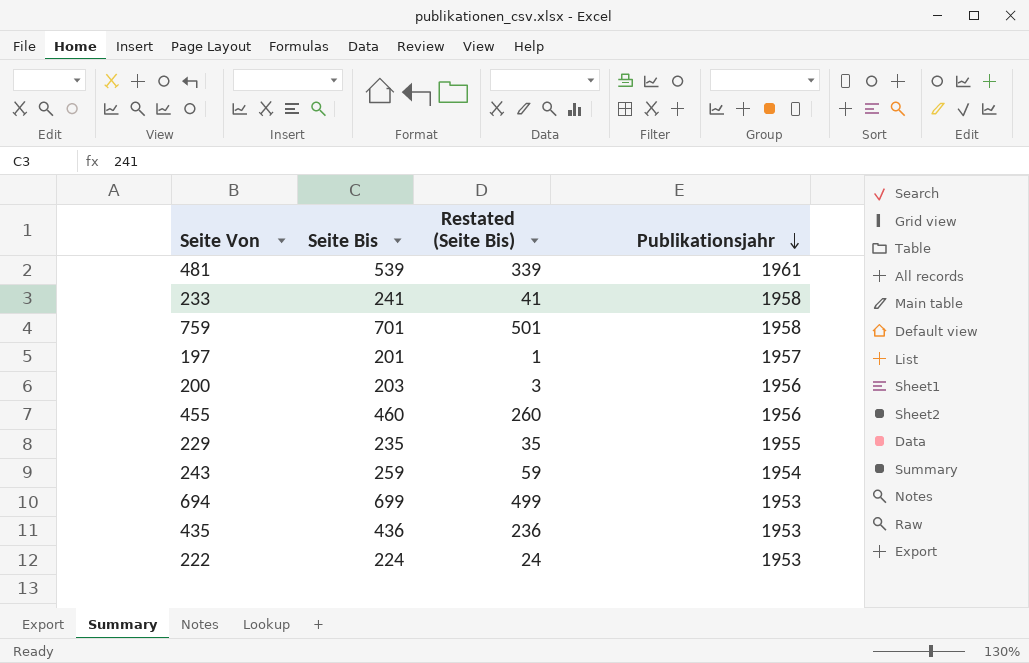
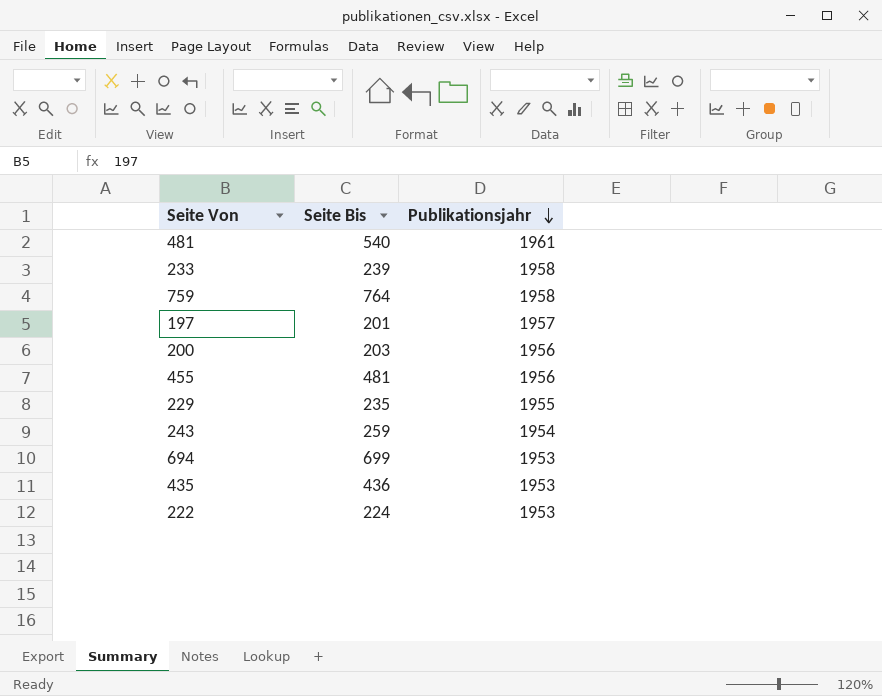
column Restated (Seite Bis) | formula: [Seite Bis] - 200 -> none
481 | Seite Bis: 539 -> 540
233 | Seite Bis: 241 -> 239
759 | Seite Bis: 701 -> 764
455 | Seite Bis: 460 -> 481

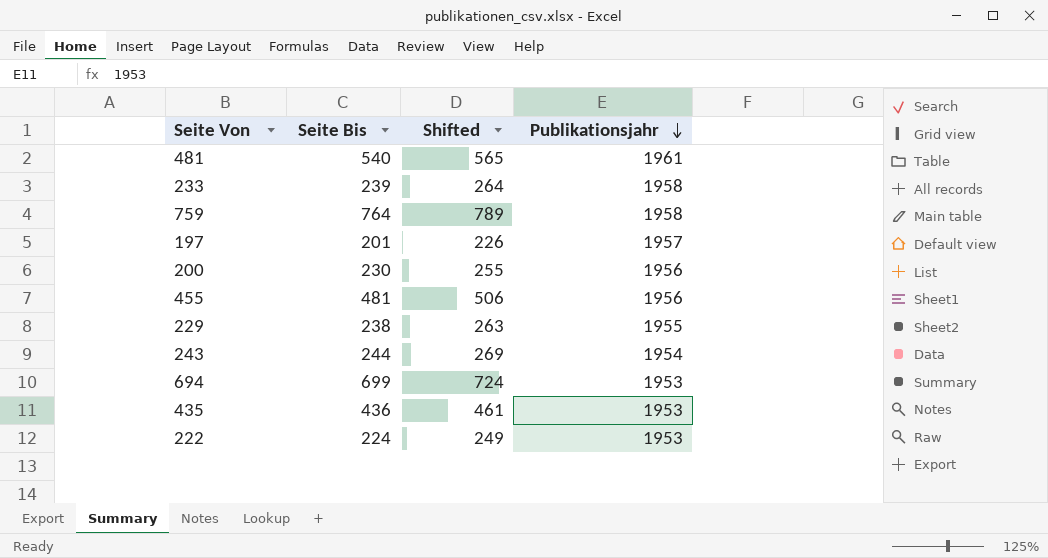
column Shifted | formula: none -> [Seite Bis] + 25
200 | Seite Bis: 203 -> 230
229 | Seite Bis: 235 -> 238
243 | Seite Bis: 259 -> 244

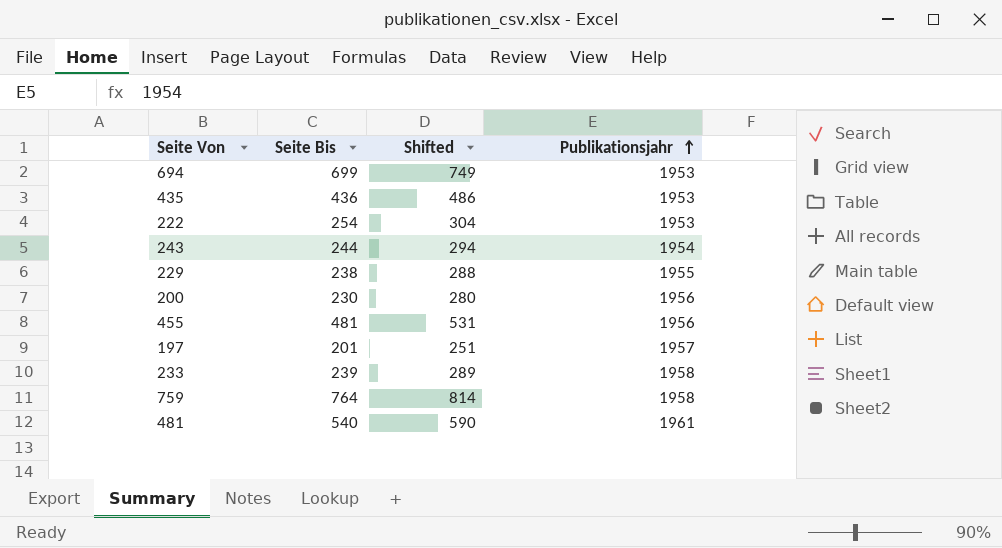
row order: Publikationsjahr descending -> Publikationsjahr ascending
column Shifted | formula: [Seite Bis] + 25 -> [Seite Bis] + 50
222 | Seite Bis: 224 -> 254

